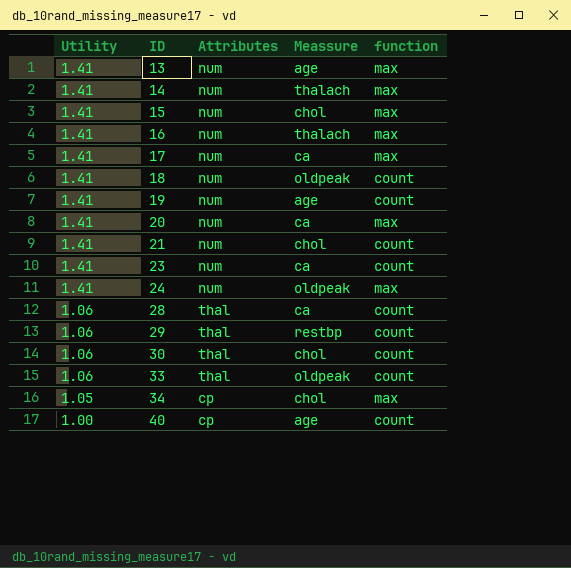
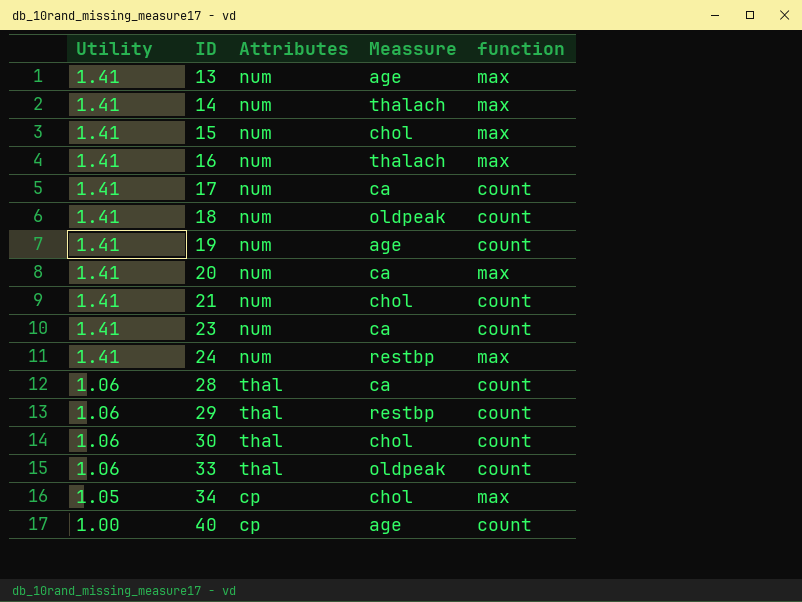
17 | function: max -> count
24 | Meassure: oldpeak -> restbp

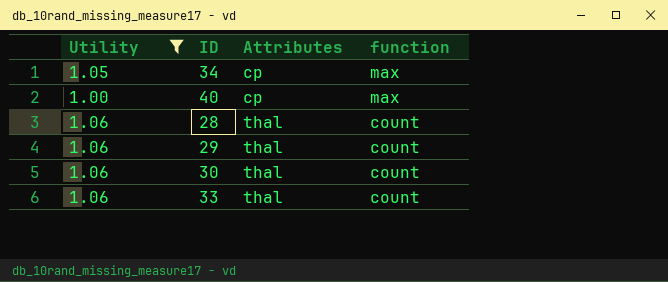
filter: none -> Utility != 1.41
row order: Utility descending -> Attributes ascending
column Meassure | position: 4 -> none
40 | function: count -> max

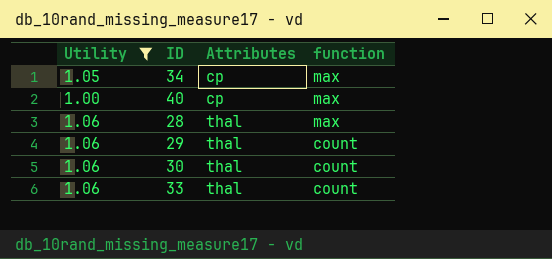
28 | function: count -> max

